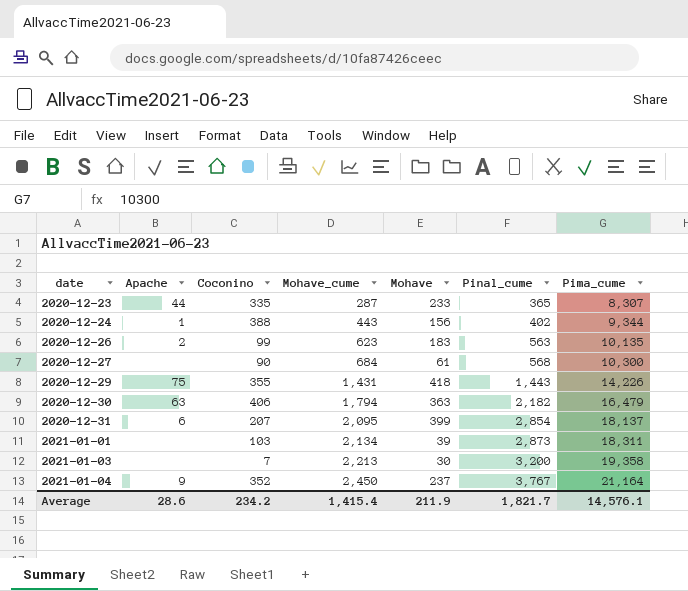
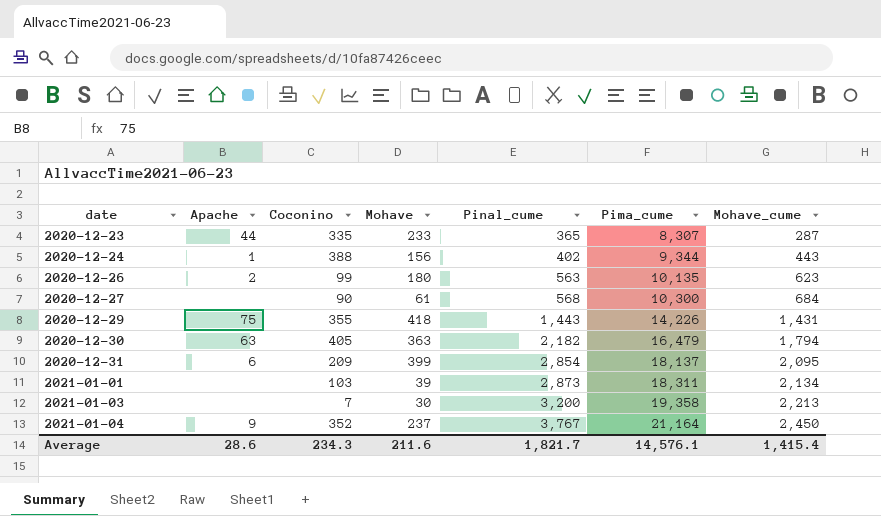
column Mohave_cume | position: 4 -> 7
2020-12-26 | Mohave: 183 -> 180
2020-12-30 | Coconino: 406 -> 405
2020-12-31 | Coconino: 207 -> 209
Average | Coconino: 234.2 -> 234.3
Average | Mohave: 211.9 -> 211.6

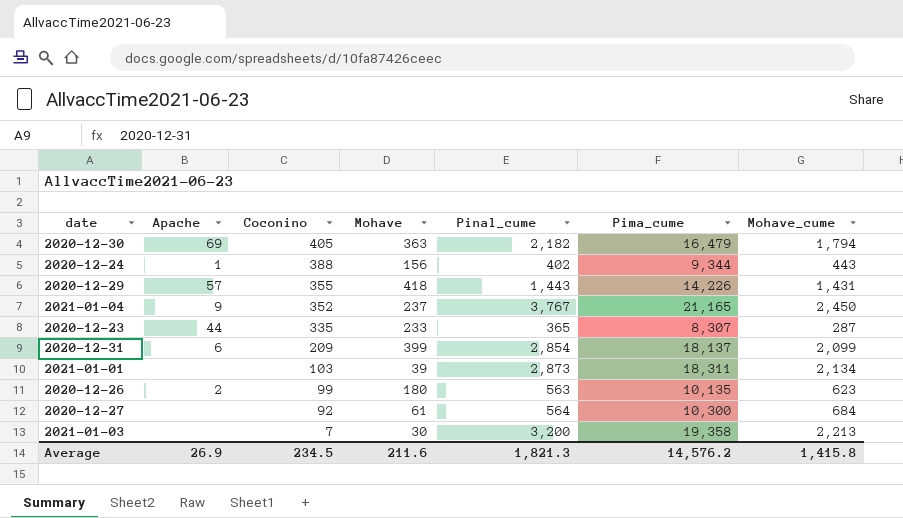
row order: date ascending -> Coconino descending
2020-12-30 | Apache: 63 -> 69
2020-12-29 | Apache: 75 -> 57
2021-01-04 | Pima_cume: 21,164 -> 21,165
2020-12-31 | Mohave_cume: 2,095 -> 2,099
2020-12-27 | Coconino: 90 -> 92
2020-12-27 | Pinal_cume: 568 -> 564
Average | Apache: 28.6 -> 26.9
Average | Coconino: 234.3 -> 234.5
Average | Pinal_cume: 1,821.7 -> 1,821.3
Average | Pima_cume: 14,576.1 -> 14,576.2
Average | Mohave_cume: 1,415.4 -> 1,415.8

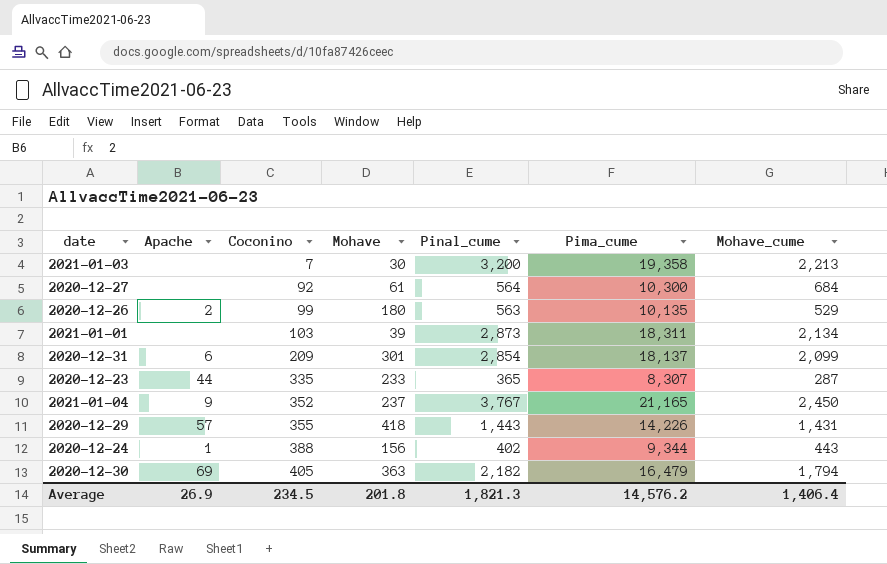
row order: Coconino descending -> Coconino ascending
2020-12-26 | Mohave_cume: 623 -> 529
2020-12-31 | Mohave: 399 -> 301
Average | Mohave: 211.6 -> 201.8
Average | Mohave_cume: 1,415.8 -> 1,406.4

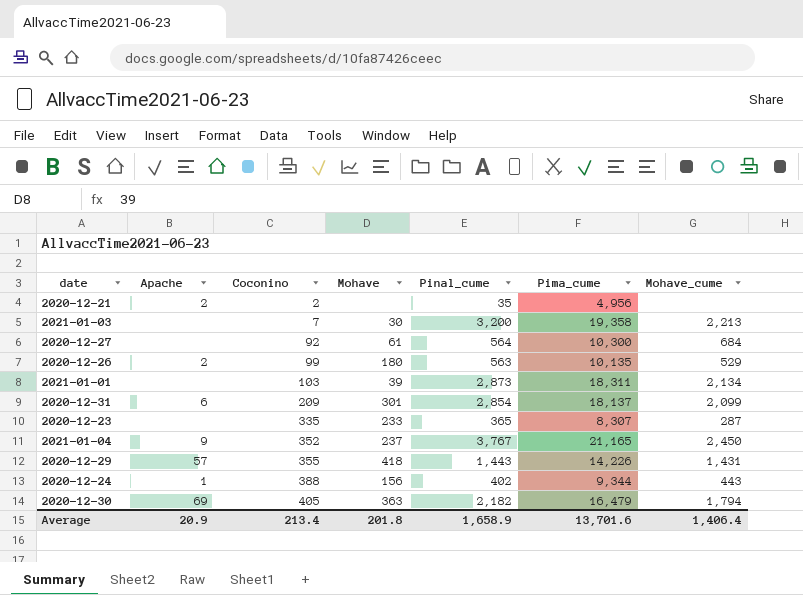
row 2020-12-21: none -> 2 | 2 | none | 35 | 4,956 | none
2020-12-23 | Apache: 44 -> none
Average | Apache: 26.9 -> 20.9
Average | Coconino: 234.5 -> 213.4
Average | Pinal_cume: 1,821.3 -> 1,658.9
Average | Pima_cume: 14,576.2 -> 13,701.6

